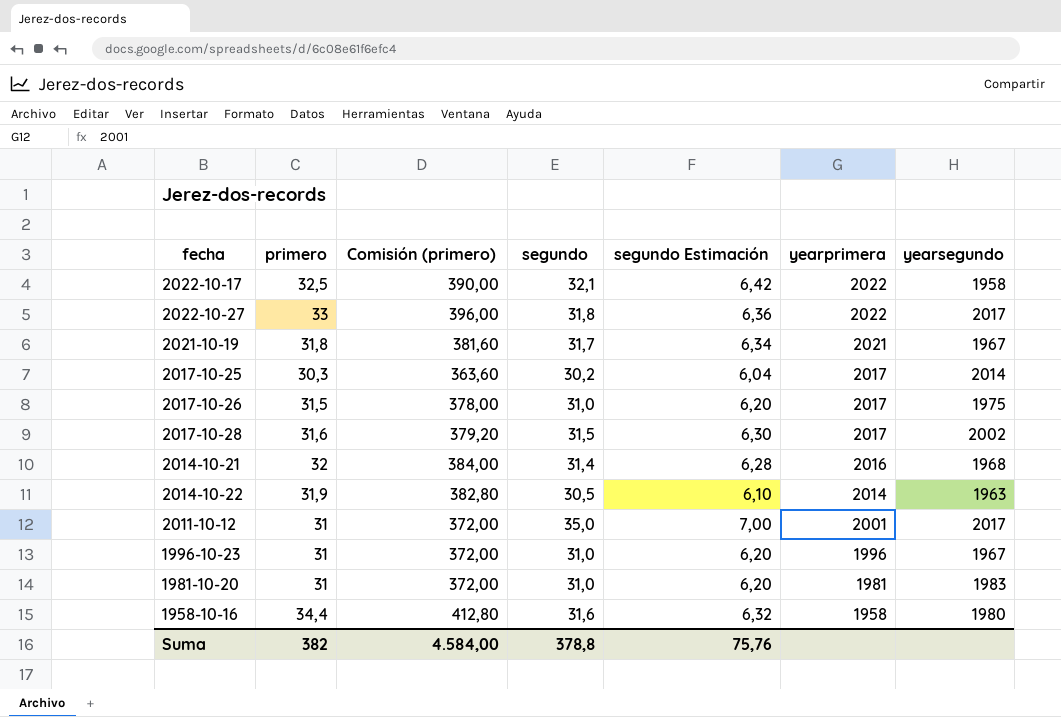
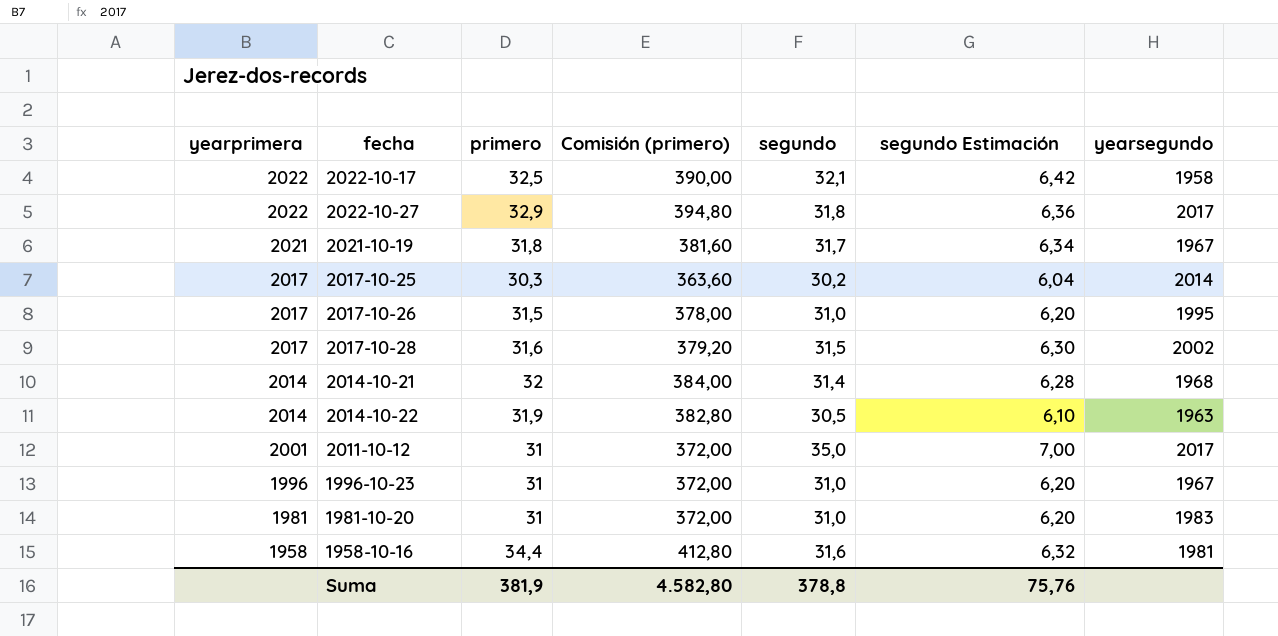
column yearprimera | position: 6 -> 1
2022-10-27 | primero: 33 -> 32,9
2022-10-27 | Comisión (primero): 396,00 -> 394,80
2017-10-26 | yearsegundo: 1975 -> 1995
2014-10-21 | yearprimera: 2016 -> 2014
1958-10-16 | yearsegundo: 1980 -> 1981
Suma | primero: 382 -> 381,9
Suma | Comisión (primero): 4.584,00 -> 4.582,80

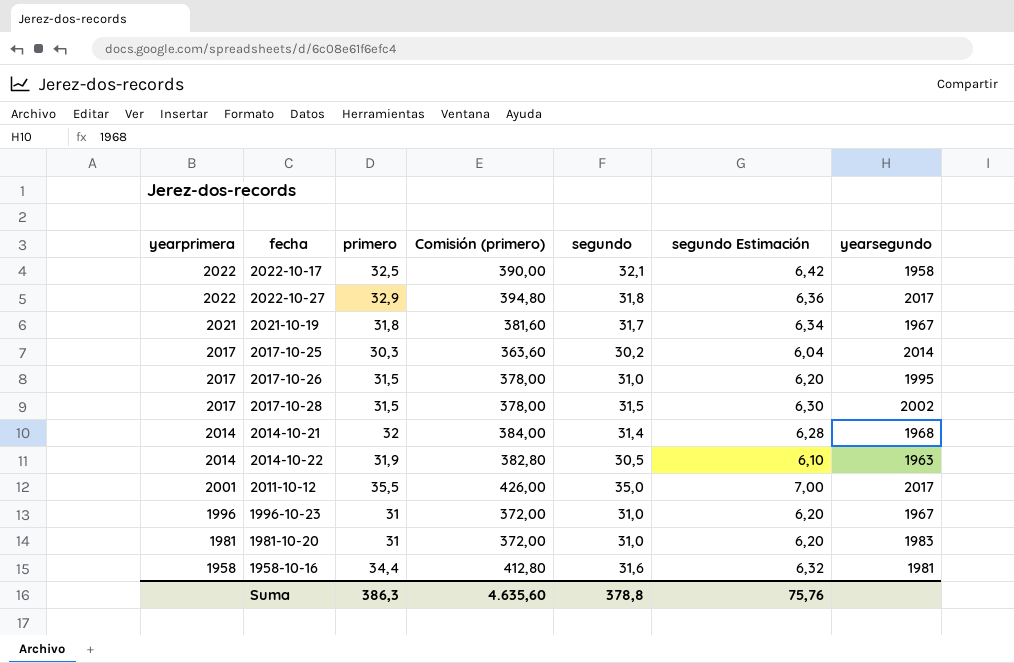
2017-10-28 | primero: 31,6 -> 31,5
2017-10-28 | Comisión (primero): 379,20 -> 378,00
2011-10-12 | primero: 31 -> 35,5
2011-10-12 | Comisión (primero): 372,00 -> 426,00
Suma | primero: 381,9 -> 386,3
Suma | Comisión (primero): 4.582,80 -> 4.635,60

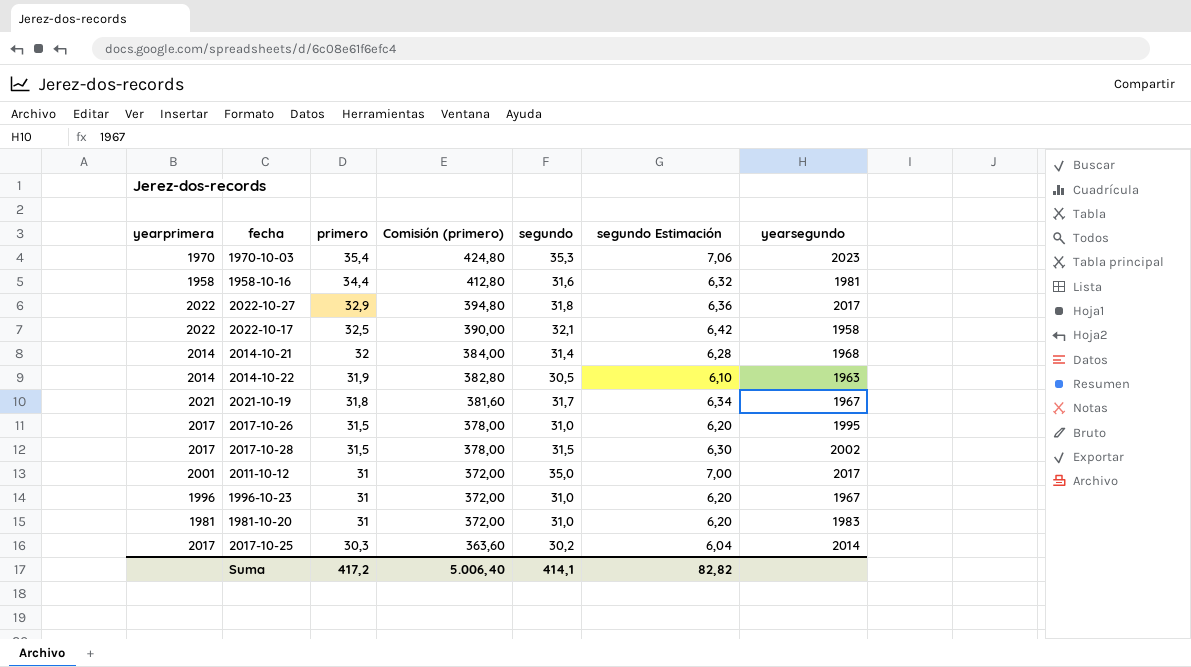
row order: yearprimera descending -> primero descending
row 1970-10-03: none -> 1970 | 35,4 | 424,80 | 35,3 | 7,06 | 2023
2011-10-12 | primero: 35,5 -> 31
2011-10-12 | Comisión (primero): 426,00 -> 372,00
Suma | primero: 386,3 -> 417,2
Suma | Comisión (primero): 4.635,60 -> 5.006,40
Suma | segundo: 378,8 -> 414,1
Suma | segundo Estimación: 75,76 -> 82,82

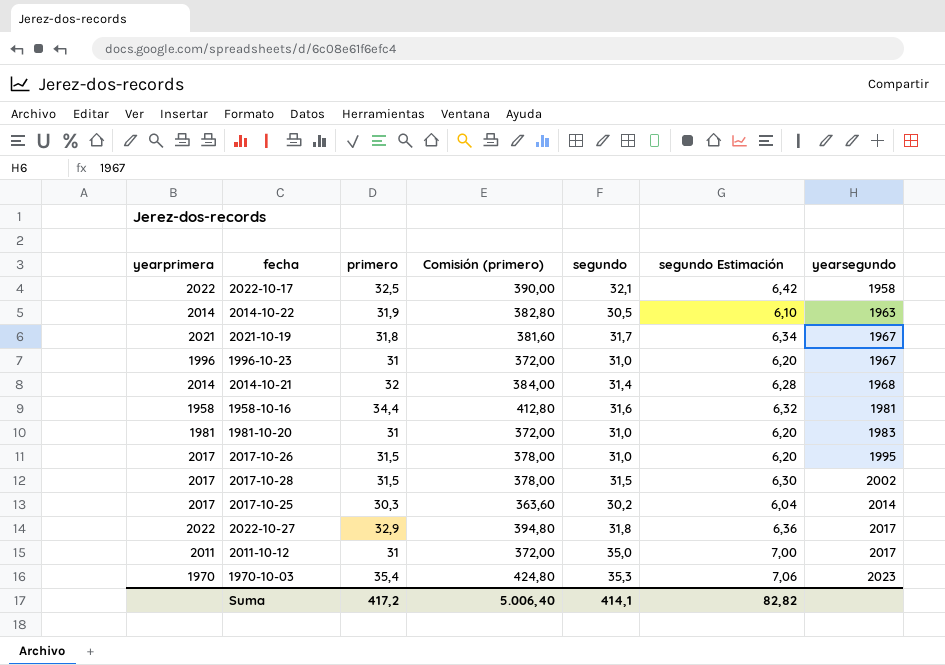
row order: primero descending -> yearsegundo ascending
2011-10-12 | yearprimera: 2001 -> 2011

